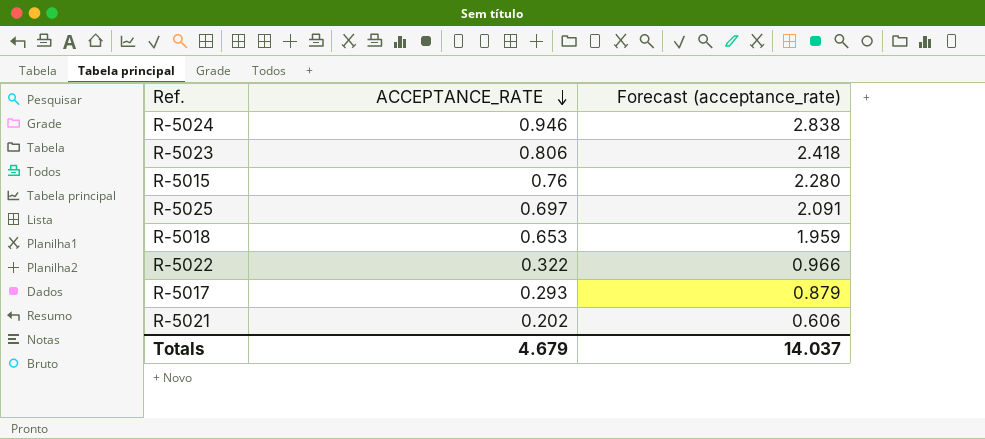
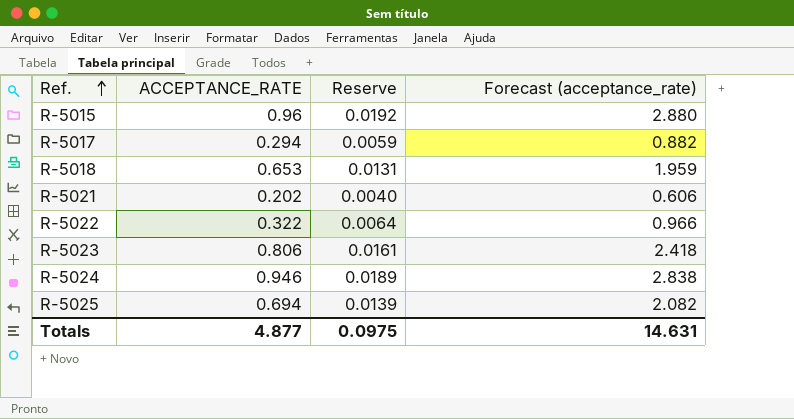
row order: ACCEPTANCE_RATE descending -> Ref. ascending
column Reserve | formula: none -> [ACCEPTANCE_RATE] * 0.02
R-5015 | ACCEPTANCE_RATE: 0.76 -> 0.96
R-5015 | Forecast (acceptance_rate): 2.280 -> 2.880
R-5017 | ACCEPTANCE_RATE: 0.293 -> 0.294
R-5017 | Forecast (acceptance_rate): 0.879 -> 0.882
R-5025 | ACCEPTANCE_RATE: 0.697 -> 0.694
R-5025 | Forecast (acceptance_rate): 2.091 -> 2.082
Totals | ACCEPTANCE_RATE: 4.679 -> 4.877
Totals | Forecast (acceptance_rate): 14.037 -> 14.631

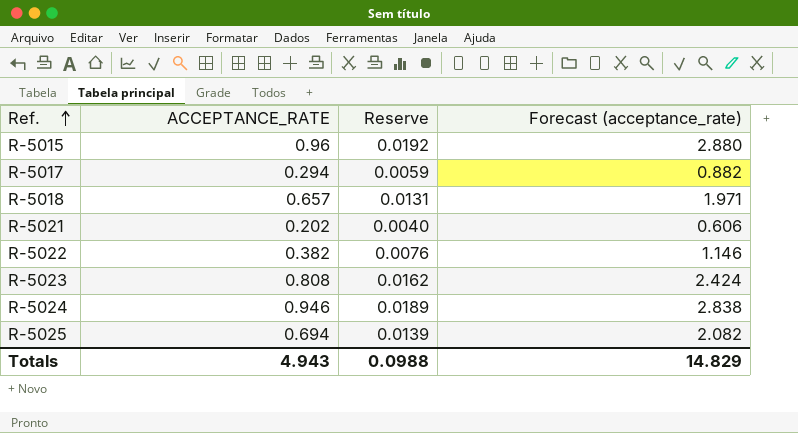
R-5018 | ACCEPTANCE_RATE: 0.653 -> 0.657
R-5018 | Forecast (acceptance_rate): 1.959 -> 1.971
R-5022 | ACCEPTANCE_RATE: 0.322 -> 0.382
R-5022 | Reserve: 0.0064 -> 0.0076
R-5022 | Forecast (acceptance_rate): 0.966 -> 1.146
R-5023 | ACCEPTANCE_RATE: 0.806 -> 0.808
R-5023 | Reserve: 0.0161 -> 0.0162
R-5023 | Forecast (acceptance_rate): 2.418 -> 2.424
Totals | ACCEPTANCE_RATE: 4.877 -> 4.943
Totals | Reserve: 0.0975 -> 0.0988
Totals | Forecast (acceptance_rate): 14.631 -> 14.829

